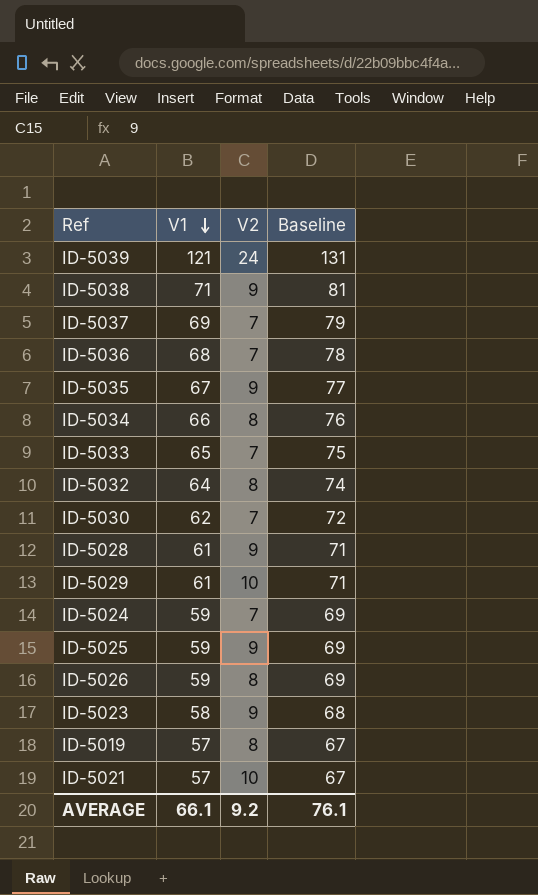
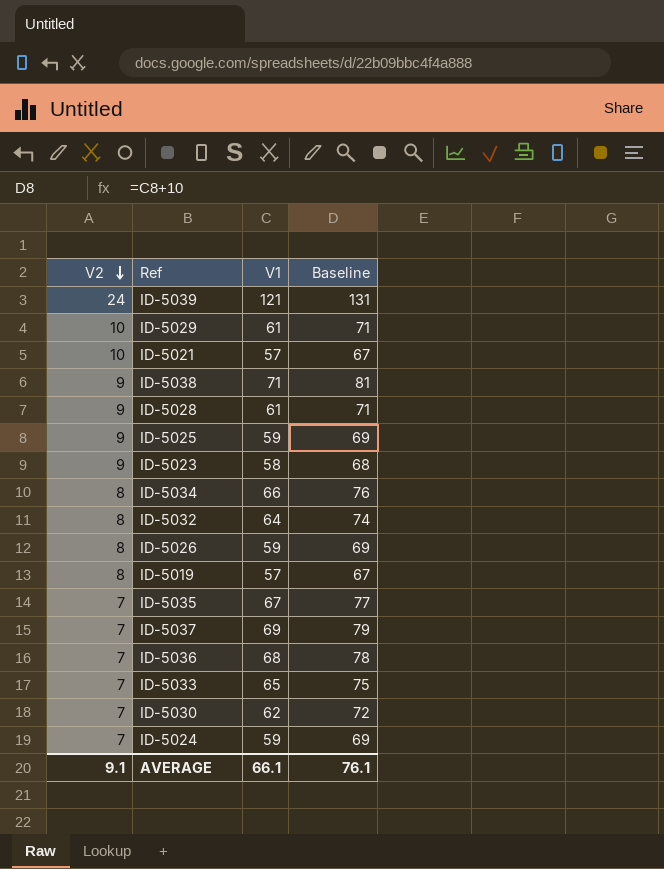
row order: V1 descending -> V2 descending
column V2 | position: 3 -> 1
ID-5035 | V2: 9 -> 7
AVERAGE | V2: 9.2 -> 9.1

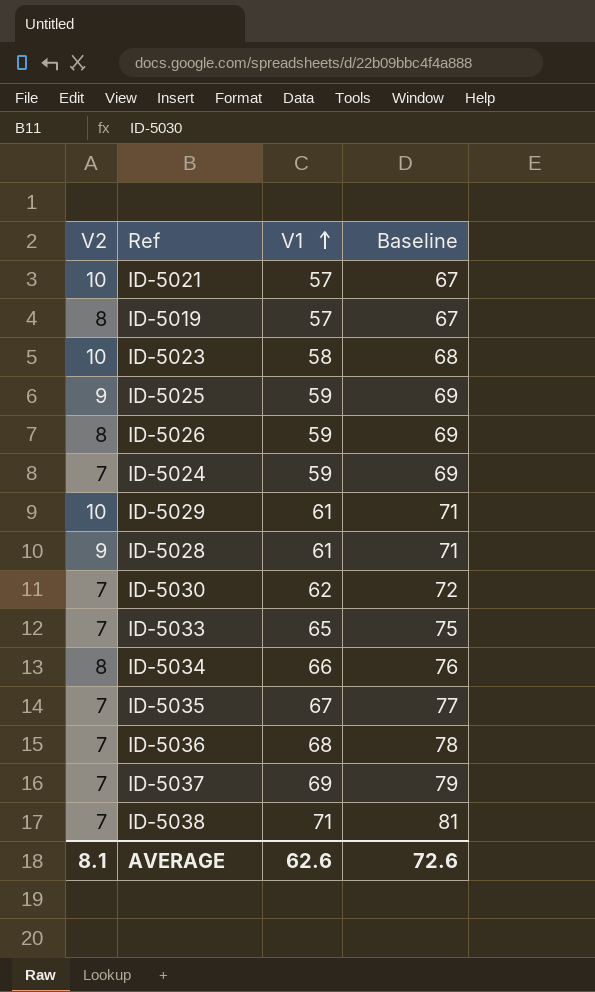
row order: V2 descending -> V1 ascending
row ID-5039: 24 | 121 | 131 -> none
row ID-5032: 8 | 64 | 74 -> none
ID-5023 | V2: 9 -> 10
ID-5038 | V2: 9 -> 7
AVERAGE | V2: 9.1 -> 8.1
AVERAGE | V1: 66.1 -> 62.6
AVERAGE | Baseline: 76.1 -> 72.6

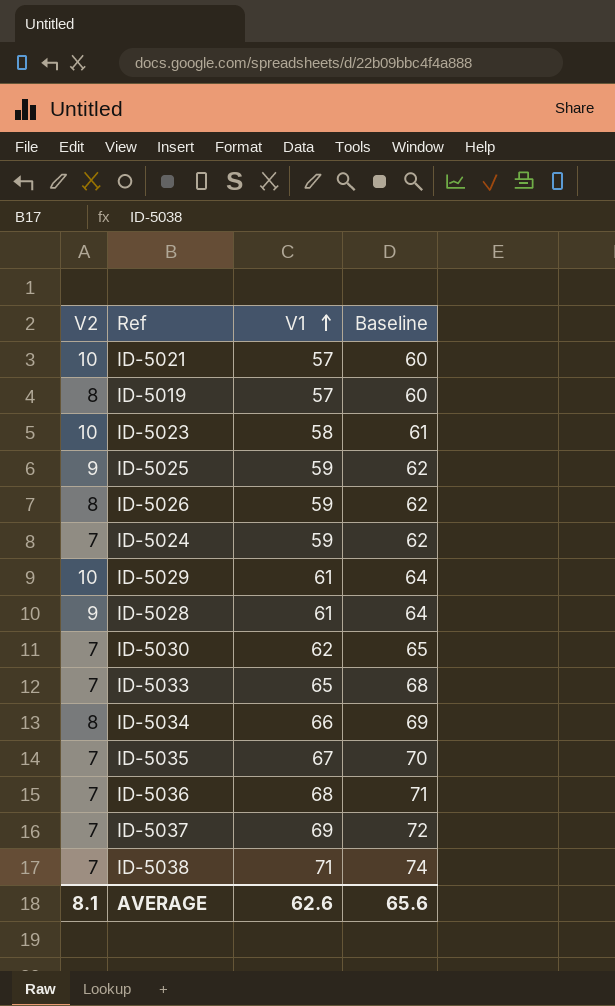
column Baseline | formula: [V1] + 10 -> [V1] + 3
AVERAGE | Baseline: 72.6 -> 65.6

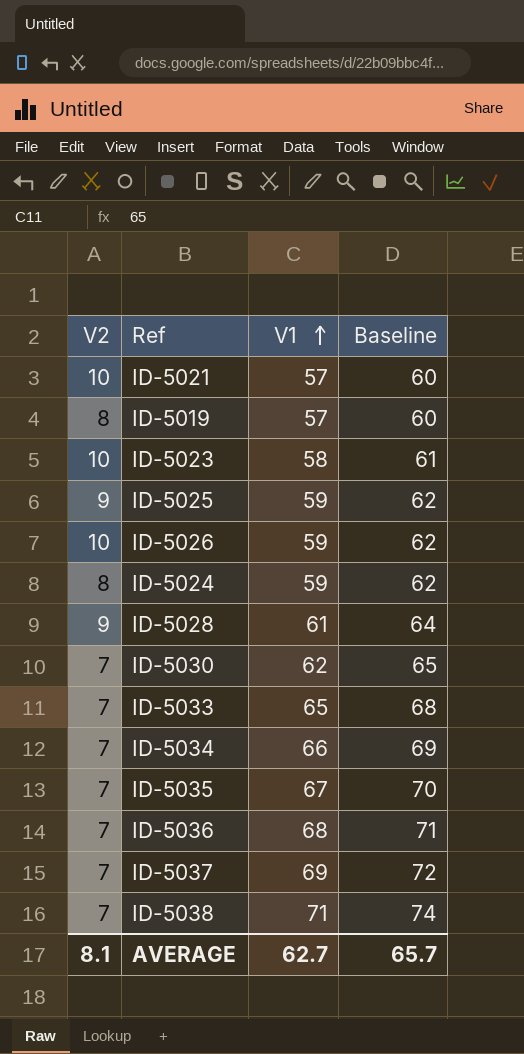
row ID-5029: 10 | 61 | 64 -> none
ID-5026 | V2: 8 -> 10
ID-5024 | V2: 7 -> 8
ID-5034 | V2: 8 -> 7
AVERAGE | V1: 62.6 -> 62.7
AVERAGE | Baseline: 65.6 -> 65.7

